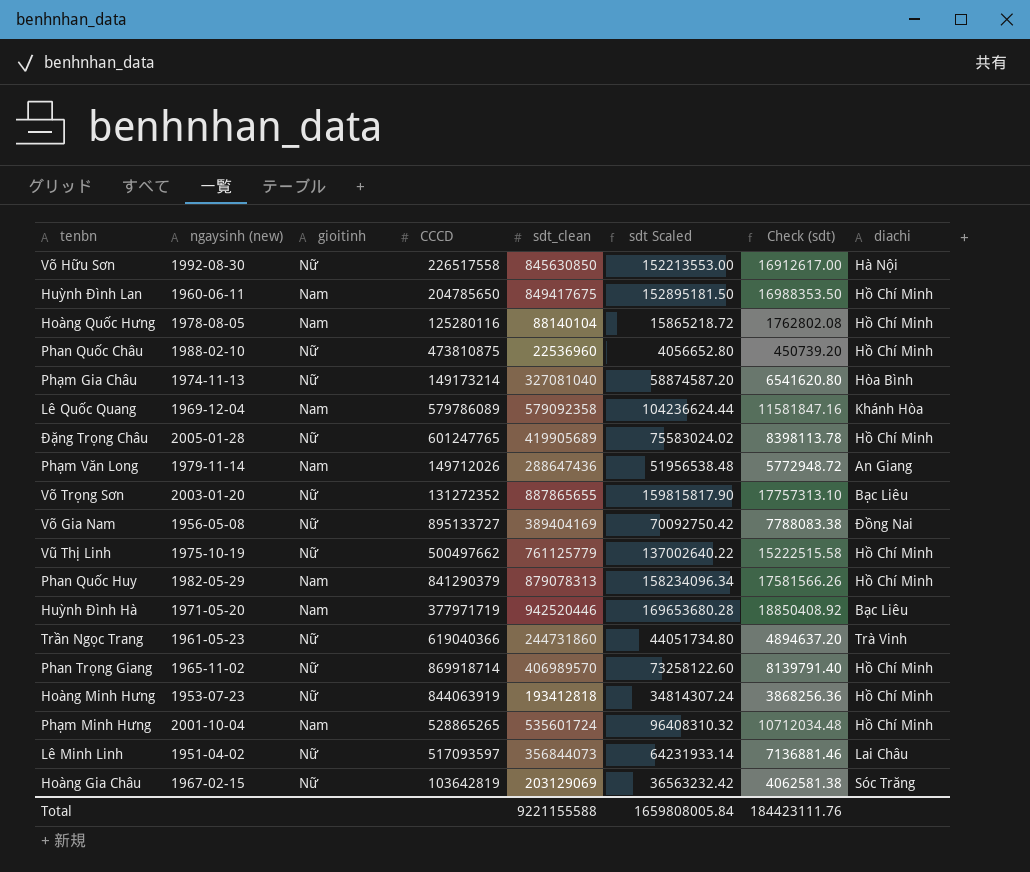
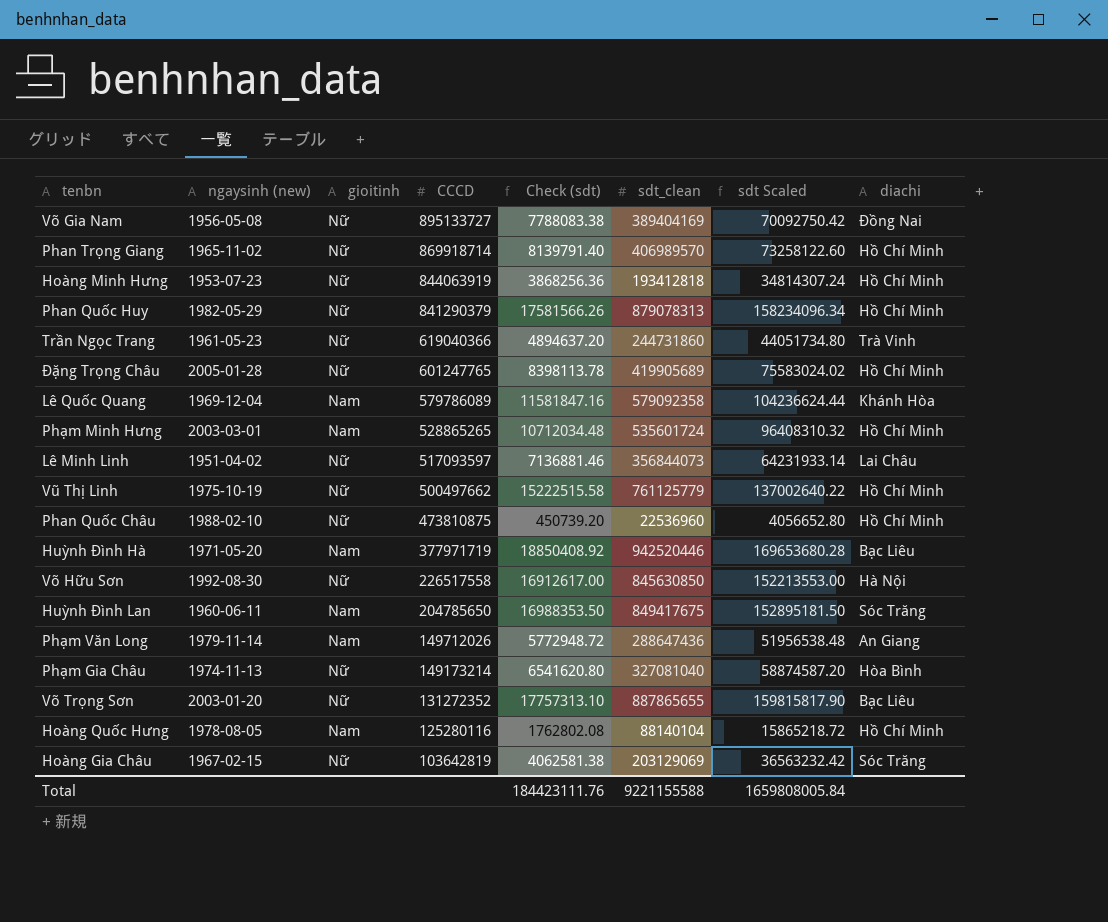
row order: none -> CCCD descending
column Check (sdt) | position: 7 -> 5
Phan Quốc Huy | gioitinh: Nam -> Nữ
Phạm Minh Hưng | ngaysinh (new): 2001-10-04 -> 2003-03-01
Huỳnh Đình Lan | diachi: Hồ Chí Minh -> Sóc Trăng

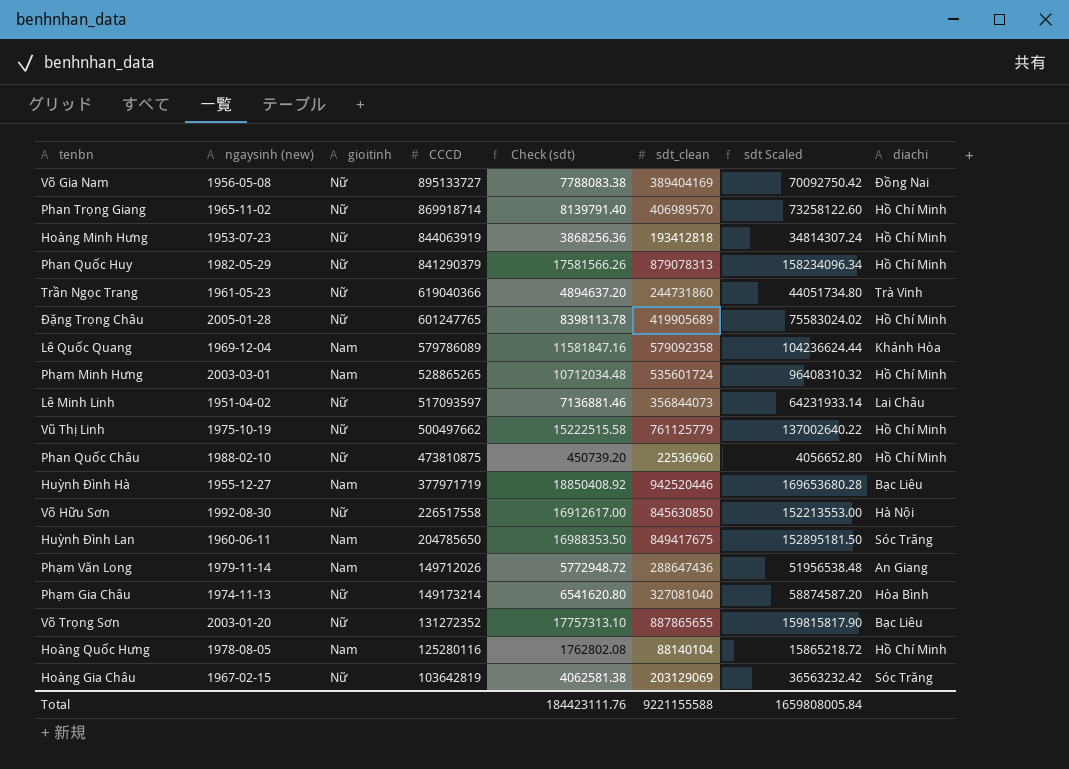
Huỳnh Đình Hà | ngaysinh (new): 1971-05-20 -> 1955-12-27

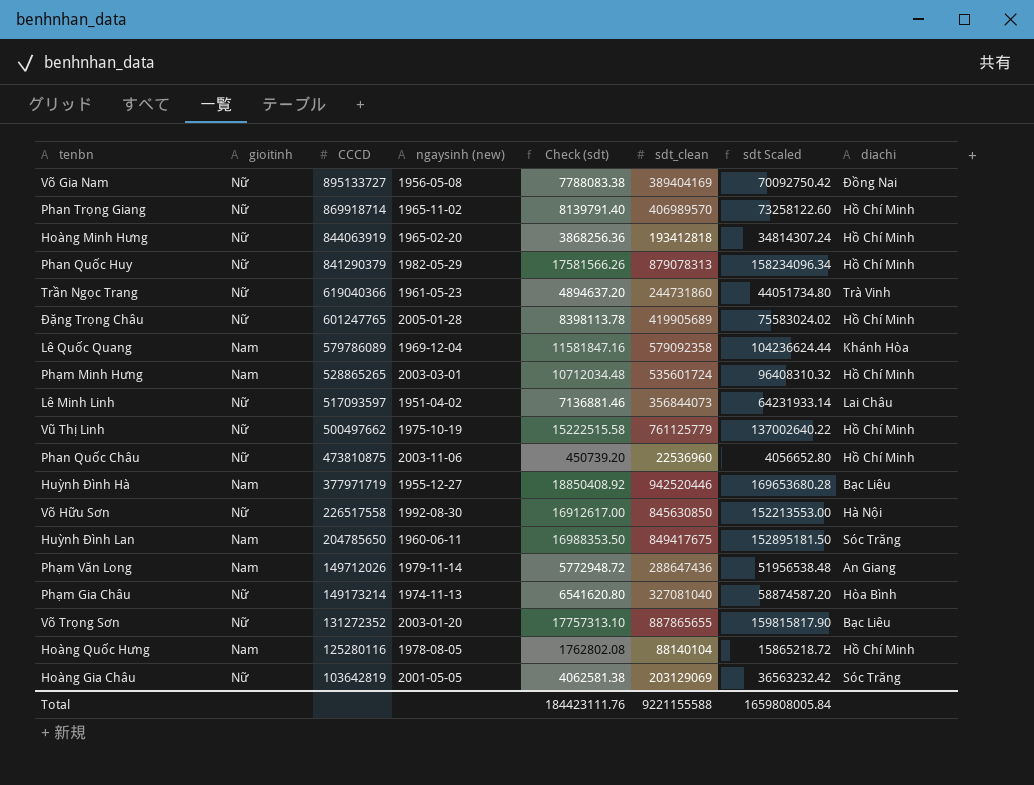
column ngaysinh (new) | position: 2 -> 4
Hoàng Minh Hưng | ngaysinh (new): 1953-07-23 -> 1965-02-20
Phan Quốc Châu | ngaysinh (new): 1988-02-10 -> 2003-11-06
Hoàng Gia Châu | ngaysinh (new): 1967-02-15 -> 2001-05-05

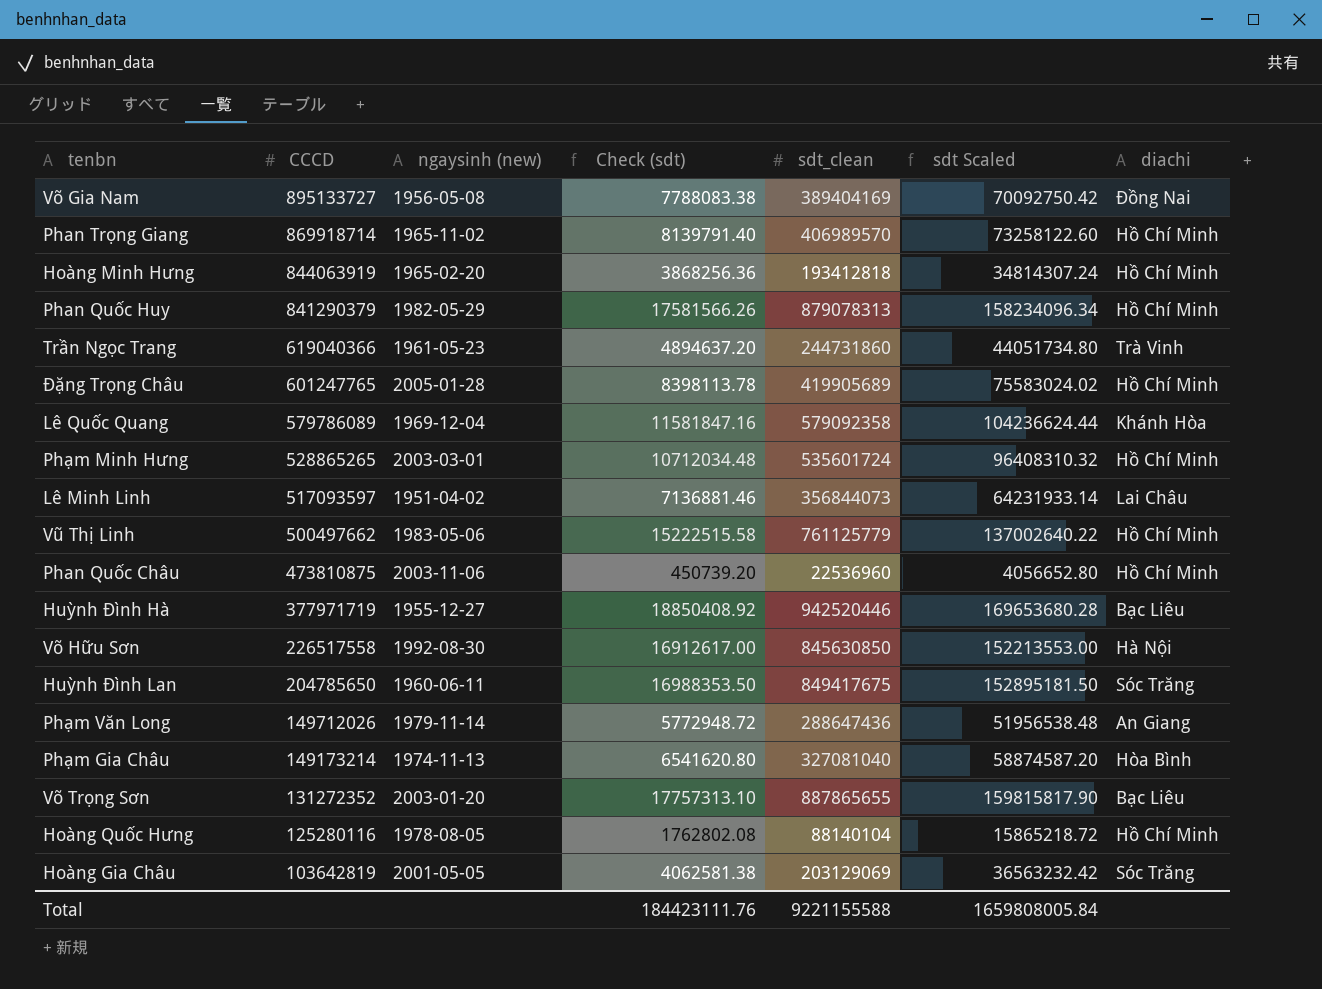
column gioitinh | position: 2 -> none
Vũ Thị Linh | ngaysinh (new): 1975-10-19 -> 1983-05-06

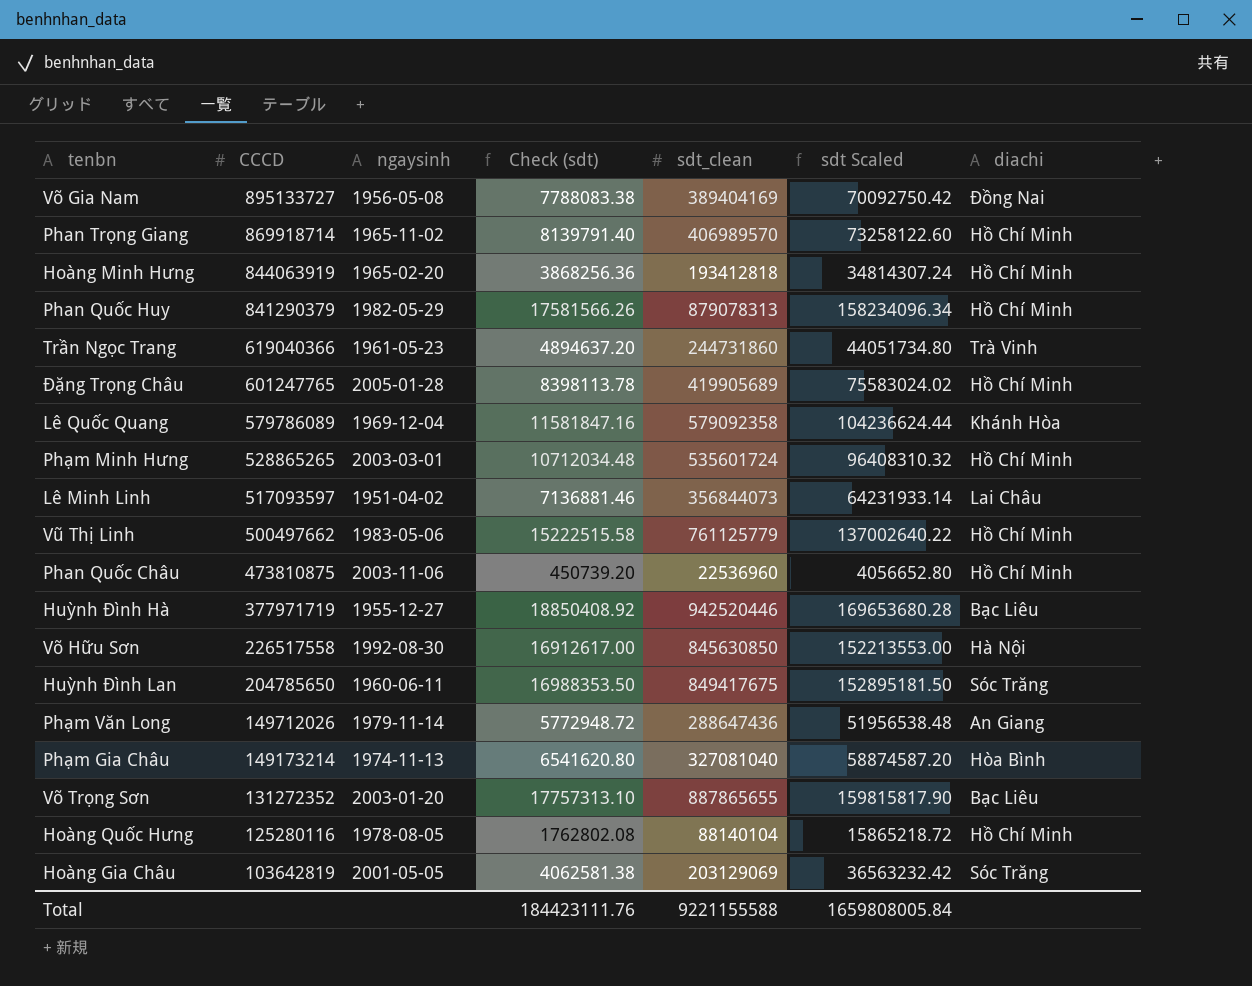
column name: ngaysinh (new) -> ngaysinh

